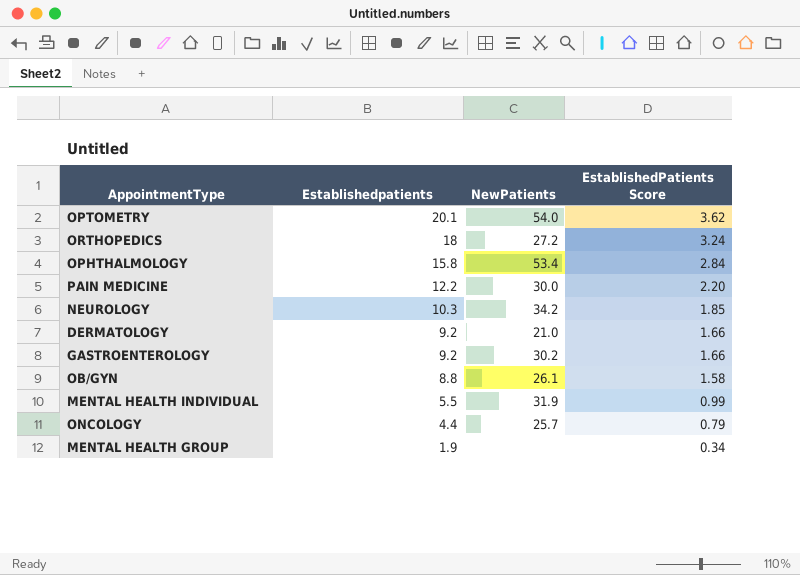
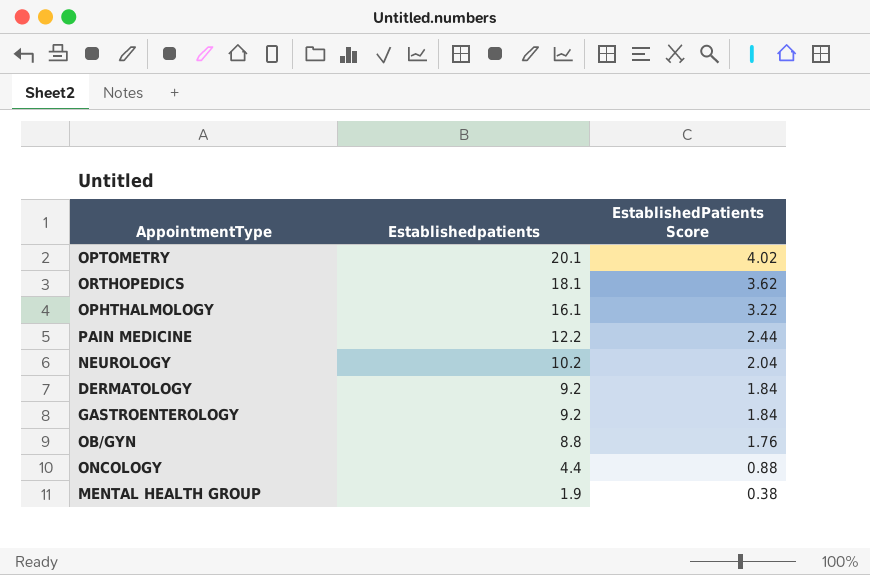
column NewPatients | position: 3 -> none
column EstablishedPatients Score | formula: [Establishedpatients] * 0.18 -> [Establishedpatients] * 0.2
row MENTAL HEALTH INDIVIDUAL: 5.5 | 31.9 | 0.99 -> none
ORTHOPEDICS | Establishedpatients: 18 -> 18.1
OPHTHALMOLOGY | Establishedpatients: 15.8 -> 16.1
NEUROLOGY | Establishedpatients: 10.3 -> 10.2

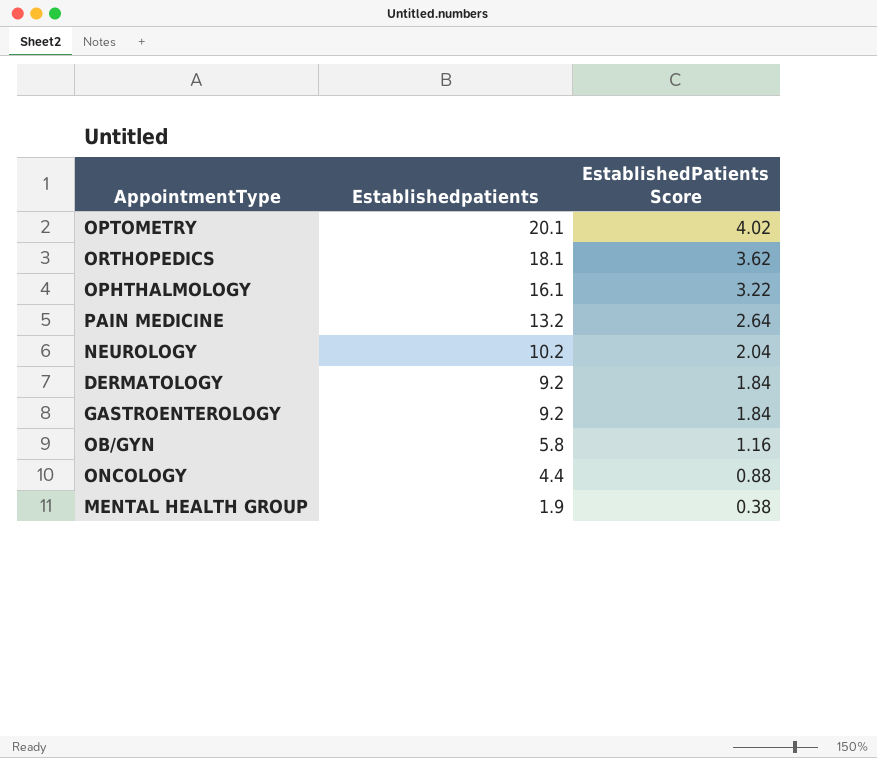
PAIN MEDICINE | Establishedpatients: 12.2 -> 13.2
PAIN MEDICINE | EstablishedPatients Score: 2.44 -> 2.64
OB/GYN | Establishedpatients: 8.8 -> 5.8
OB/GYN | EstablishedPatients Score: 1.76 -> 1.16

